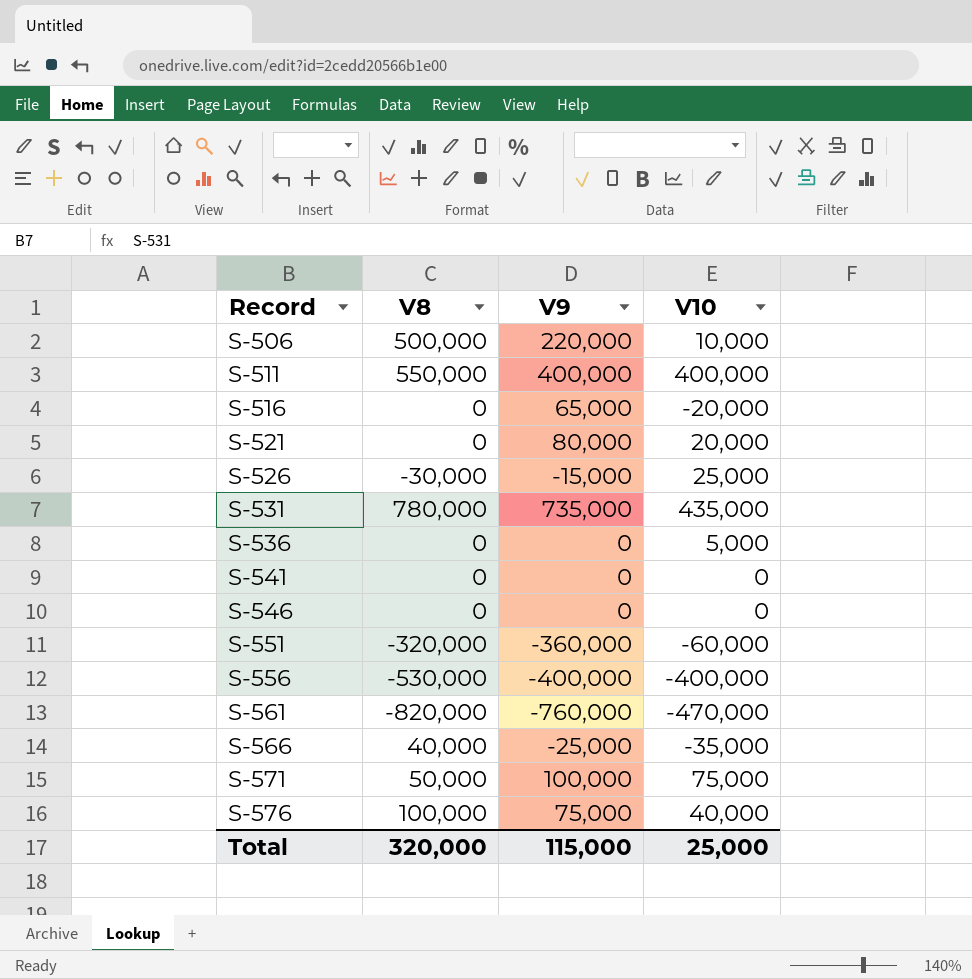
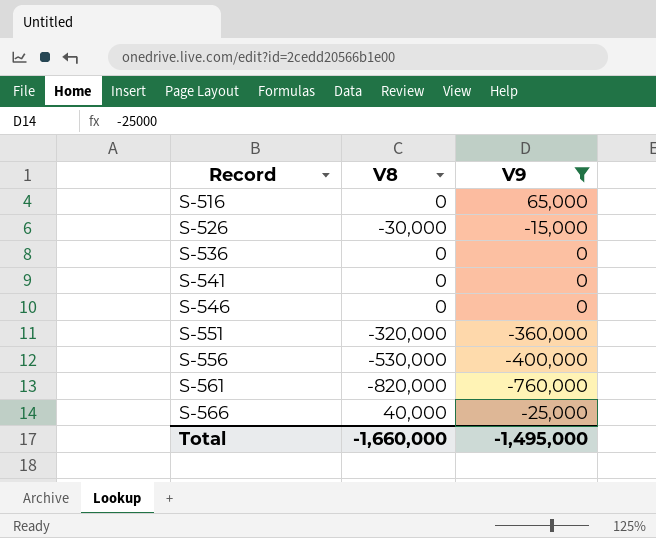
filter: none -> V9 <= 65,000
column V10 | position: 4 -> none
Total | V8: 320,000 -> -1,660,000
Total | V9: 115,000 -> -1,495,000

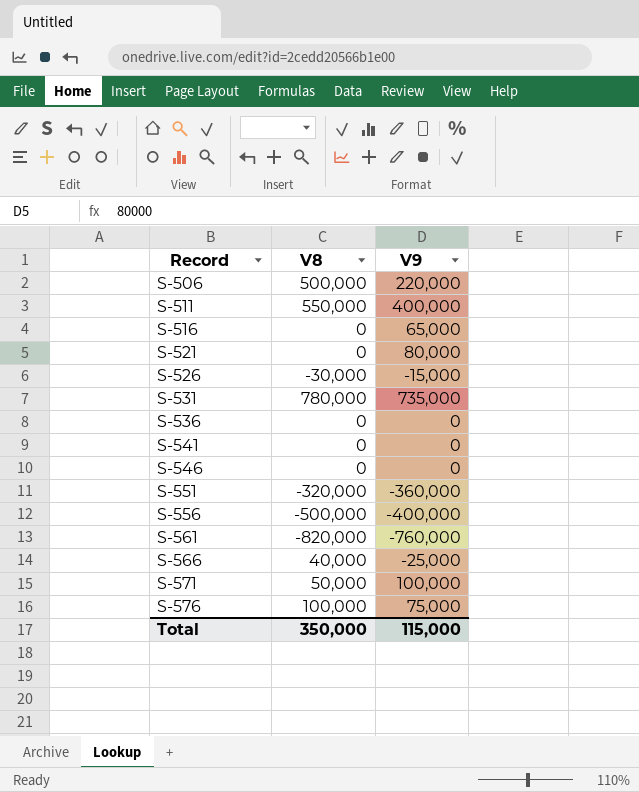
filter: V9 <= 65,000 -> none
S-556 | V8: -530,000 -> -500,000
Total | V8: -1,660,000 -> 350,000
Total | V9: -1,495,000 -> 115,000

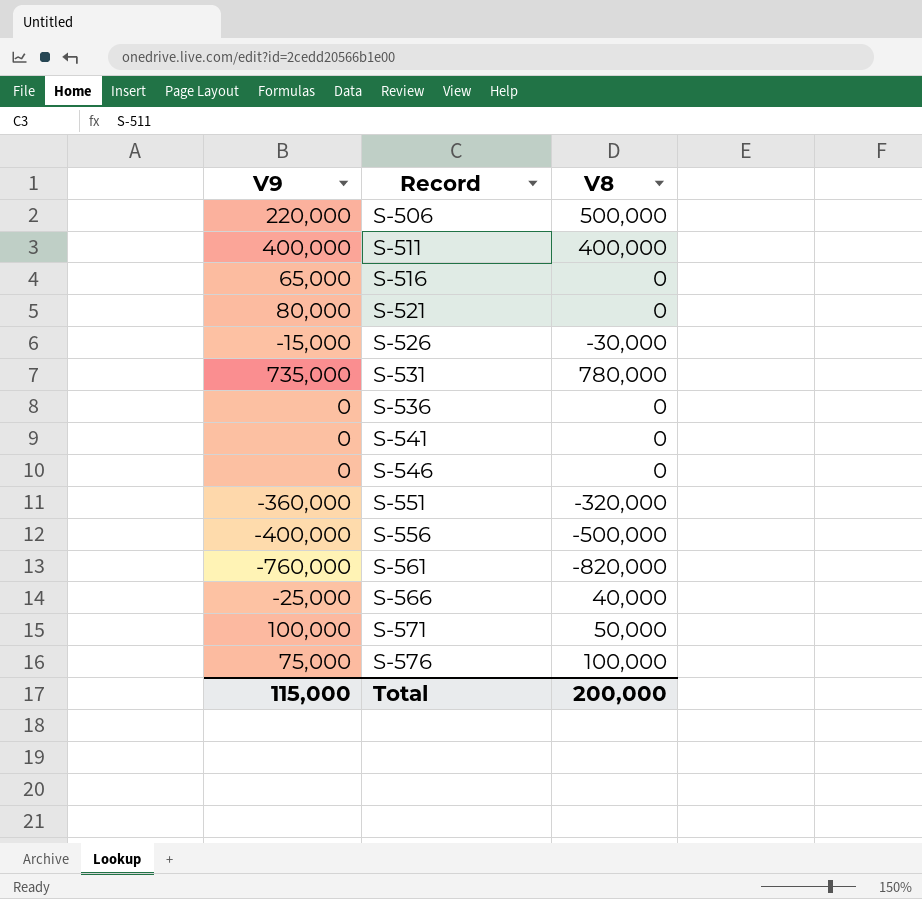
column V9 | position: 3 -> 1
S-511 | V8: 550,000 -> 400,000
Total | V8: 350,000 -> 200,000

